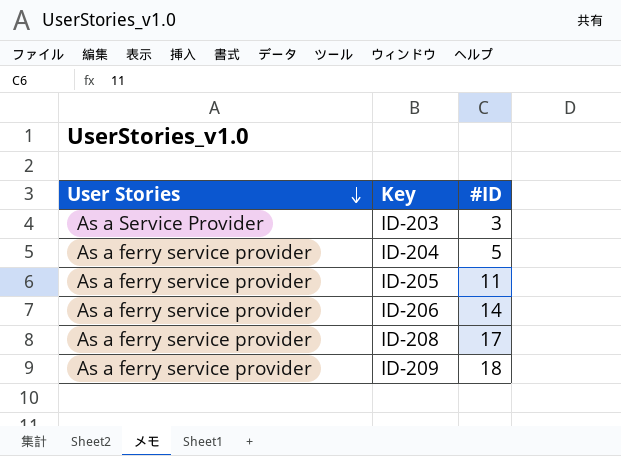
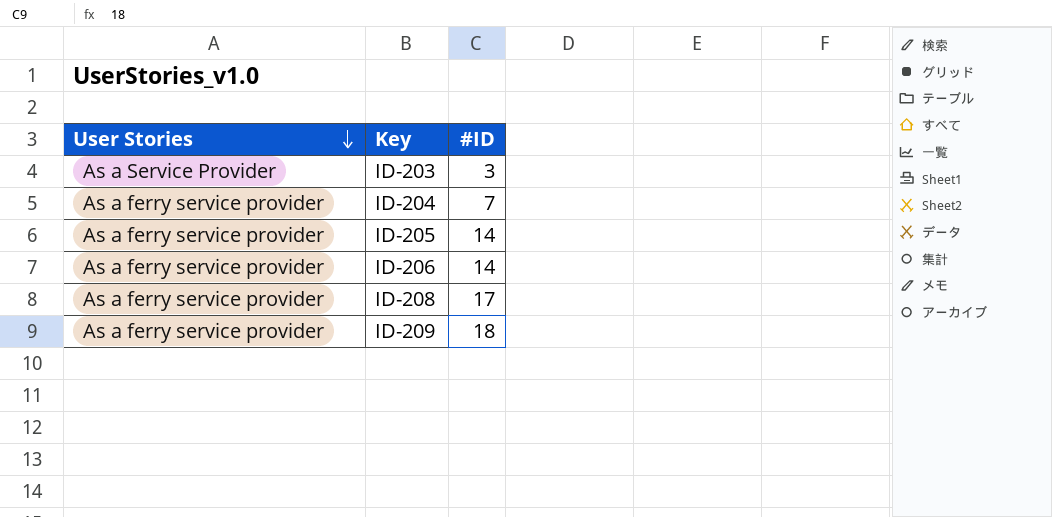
ID-204 | #ID: 5 -> 7
ID-205 | #ID: 11 -> 14

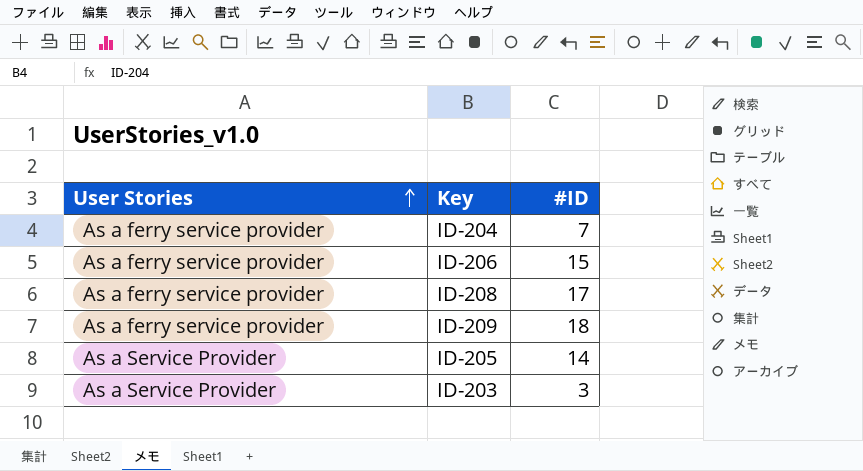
row order: User Stories descending -> User Stories ascending
ID-206 | #ID: 14 -> 15
ID-205 | User Stories: As a ferry service provider -> As a Service Provider

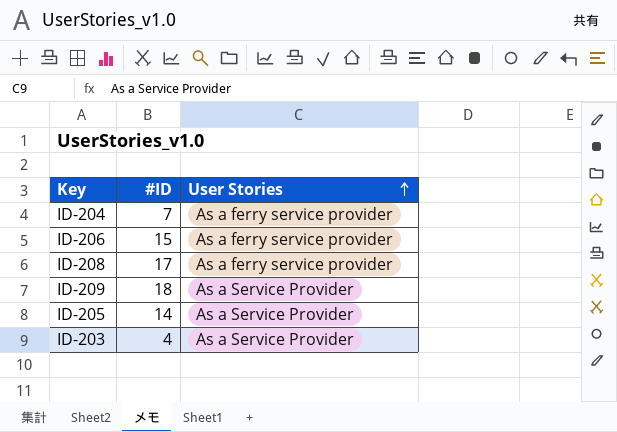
column User Stories | position: 1 -> 3
ID-209 | User Stories: As a ferry service provider -> As a Service Provider
ID-203 | #ID: 3 -> 4

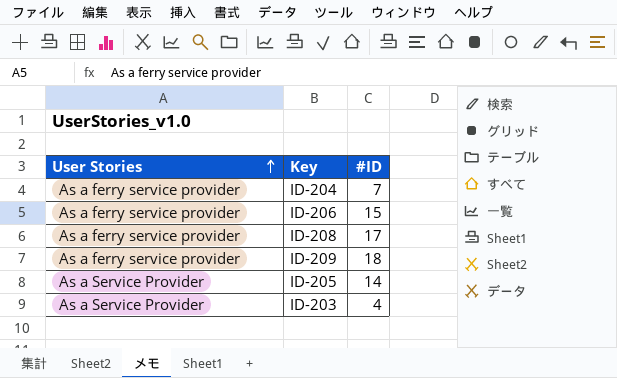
column User Stories | position: 3 -> 1
ID-209 | User Stories: As a Service Provider -> As a ferry service provider

